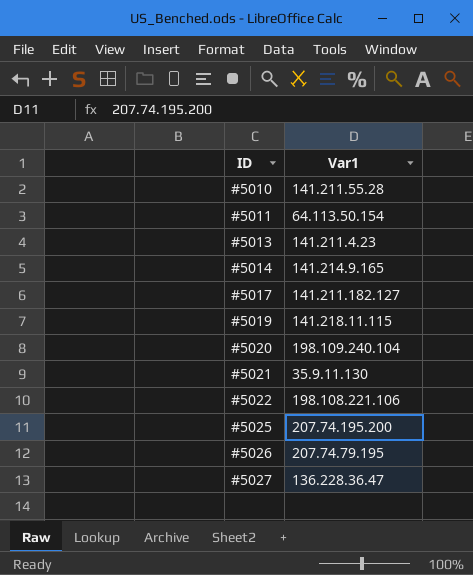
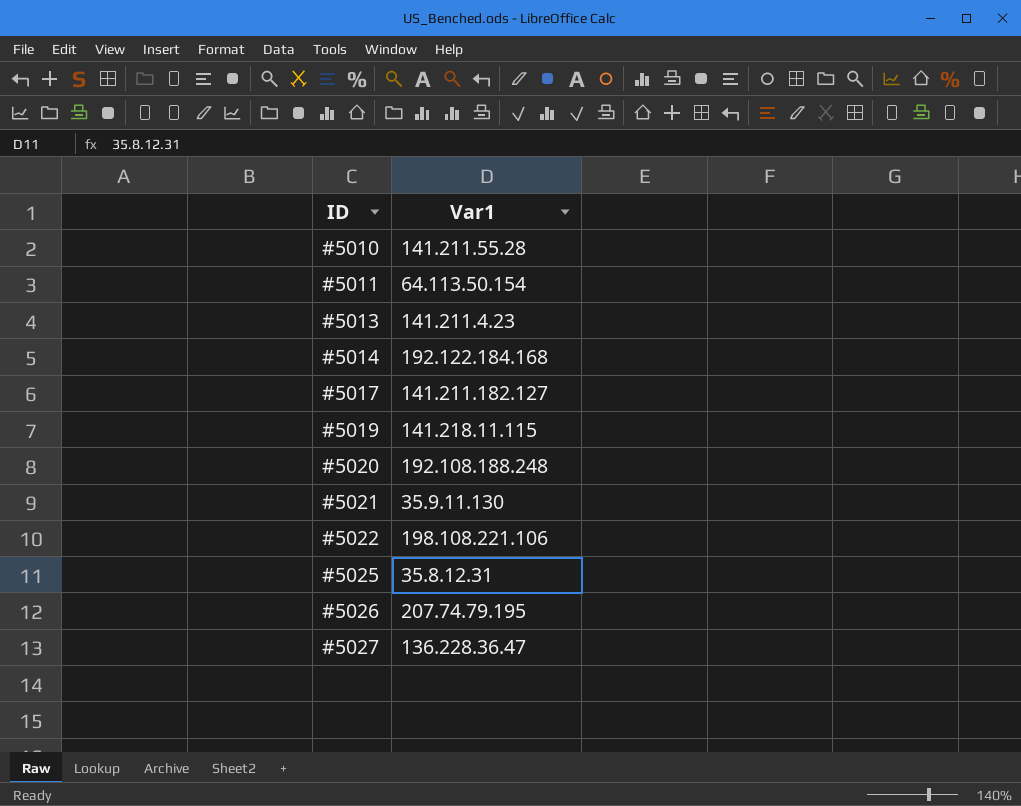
#5014 | Var1: 141.214.9.165 -> 192.122.184.168
#5020 | Var1: 198.109.240.104 -> 192.108.188.248
#5025 | Var1: 207.74.195.200 -> 35.8.12.31

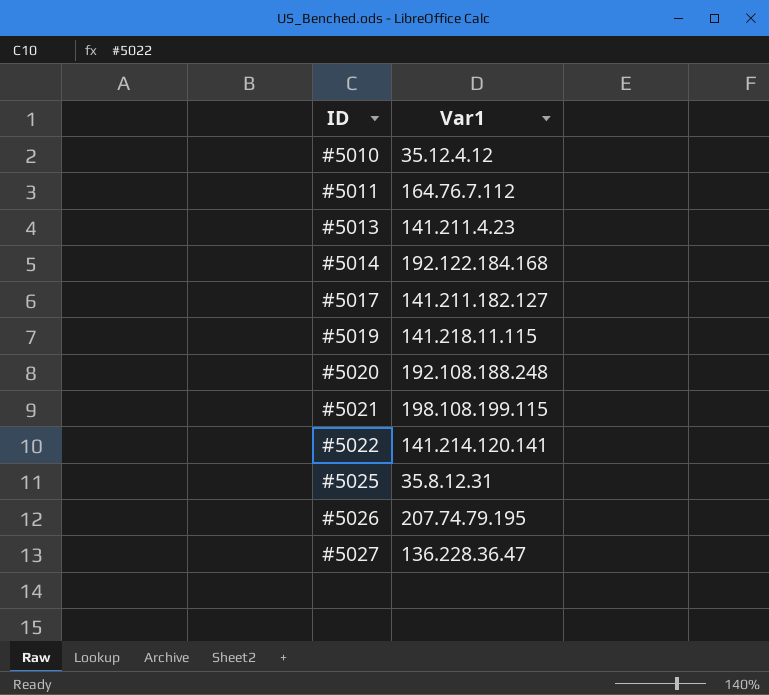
#5010 | Var1: 141.211.55.28 -> 35.12.4.12
#5011 | Var1: 64.113.50.154 -> 164.76.7.112
#5021 | Var1: 35.9.11.130 -> 198.108.199.115
#5022 | Var1: 198.108.221.106 -> 141.214.120.141

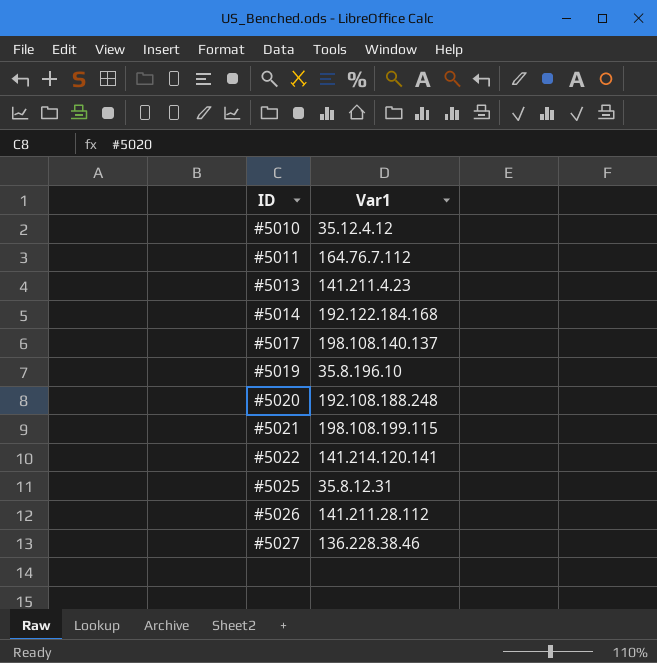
#5017 | Var1: 141.211.182.127 -> 198.108.140.137
#5019 | Var1: 141.218.11.115 -> 35.8.196.10
#5026 | Var1: 207.74.79.195 -> 141.211.28.112
#5027 | Var1: 136.228.36.47 -> 136.228.38.46

